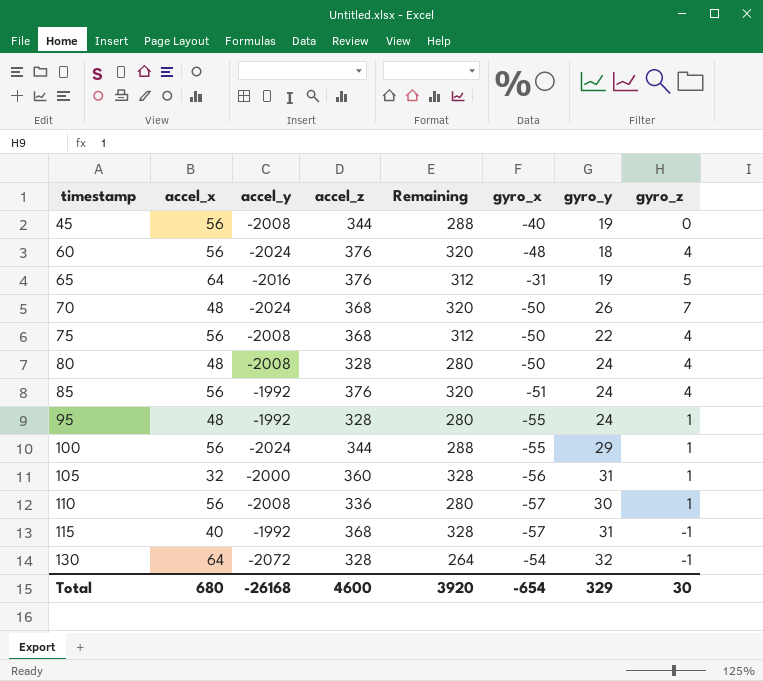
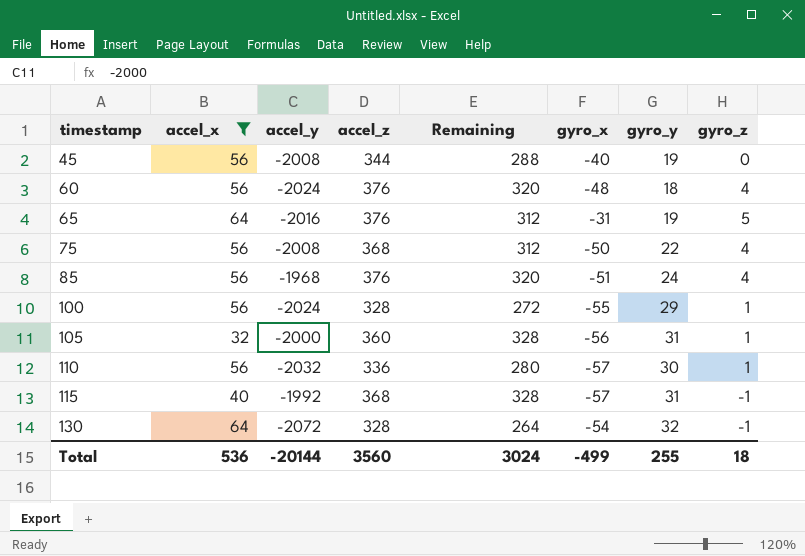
filter: none -> accel_x != 48
85 | accel_y: -1992 -> -1968
100 | accel_z: 344 -> 328
100 | Remaining: 288 -> 272
110 | accel_y: -2008 -> -2032
Total | accel_x: 680 -> 536
Total | accel_y: -26168 -> -20144
Total | accel_z: 4600 -> 3560
Total | Remaining: 3920 -> 3024
Total | gyro_x: -654 -> -499
Total | gyro_y: 329 -> 255
Total | gyro_z: 30 -> 18

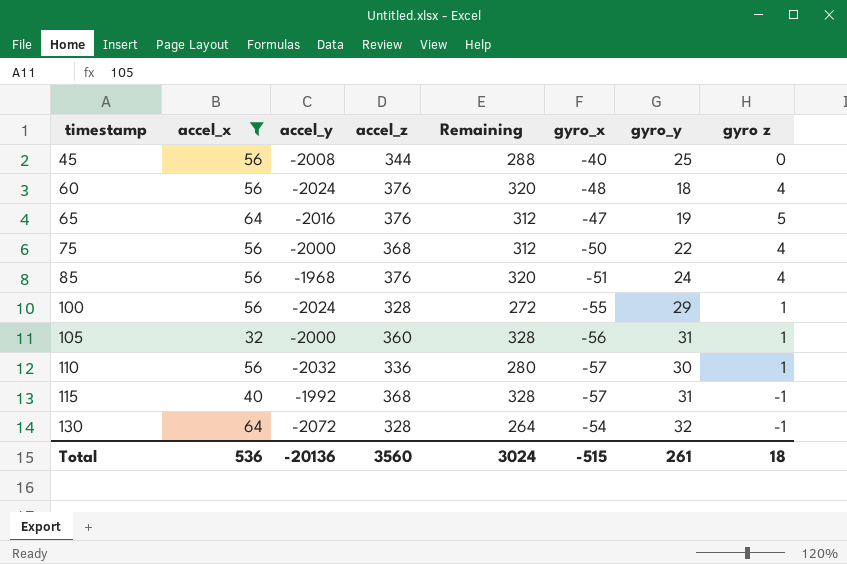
column name: gyro_z -> gyro z
45 | gyro_y: 19 -> 25
65 | gyro_x: -31 -> -47
75 | accel_y: -2008 -> -2000
Total | accel_y: -20144 -> -20136
Total | gyro_x: -499 -> -515
Total | gyro_y: 255 -> 261

